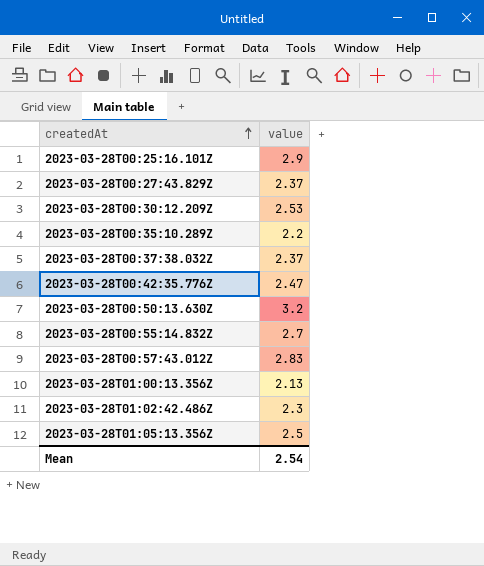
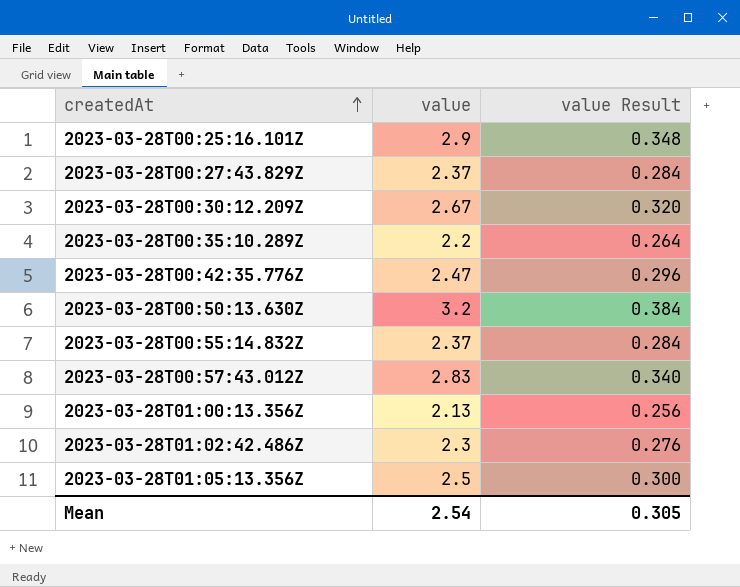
column value Result | formula: none -> [value] * 0.12
row 2023-03-28T00:37:38.032Z: 2.37 -> none
2023-03-28T00:30:12.209Z | value: 2.53 -> 2.67
2023-03-28T00:55:14.832Z | value: 2.7 -> 2.37

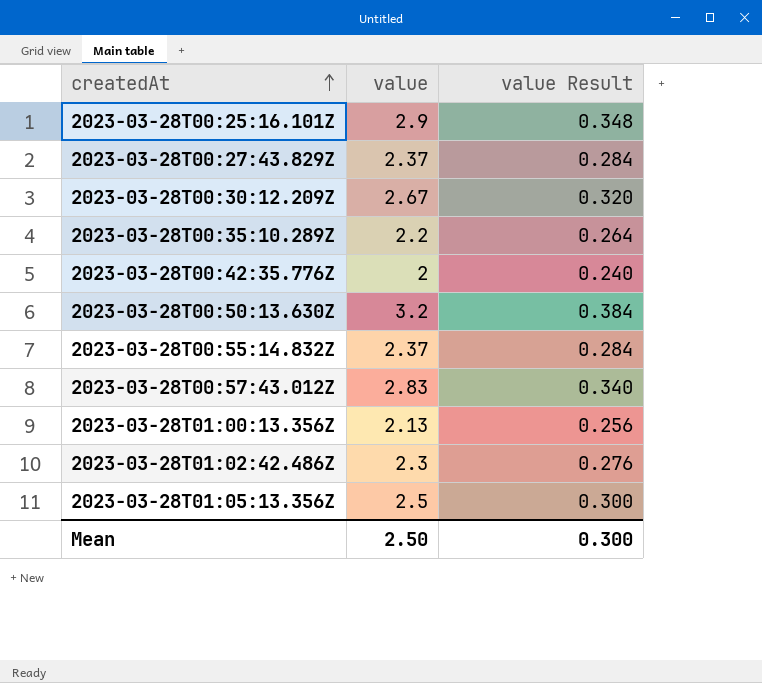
2023-03-28T00:42:35.776Z | value: 2.47 -> 2
2023-03-28T00:42:35.776Z | value Result: 0.296 -> 0.240
Mean | value: 2.54 -> 2.50
Mean | value Result: 0.305 -> 0.300

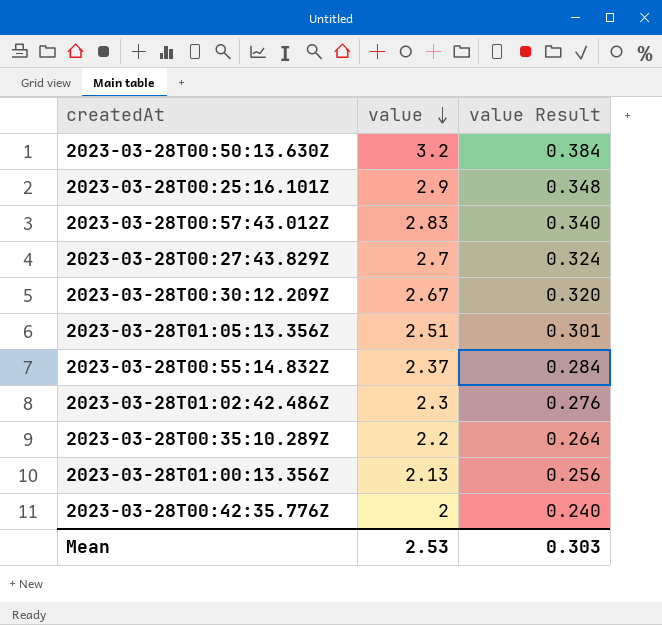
row order: createdAt ascending -> value descending
2023-03-28T00:27:43.829Z | value: 2.37 -> 2.7
2023-03-28T00:27:43.829Z | value Result: 0.284 -> 0.324
2023-03-28T01:05:13.356Z | value: 2.5 -> 2.51
2023-03-28T01:05:13.356Z | value Result: 0.300 -> 0.301
Mean | value: 2.50 -> 2.53
Mean | value Result: 0.300 -> 0.303

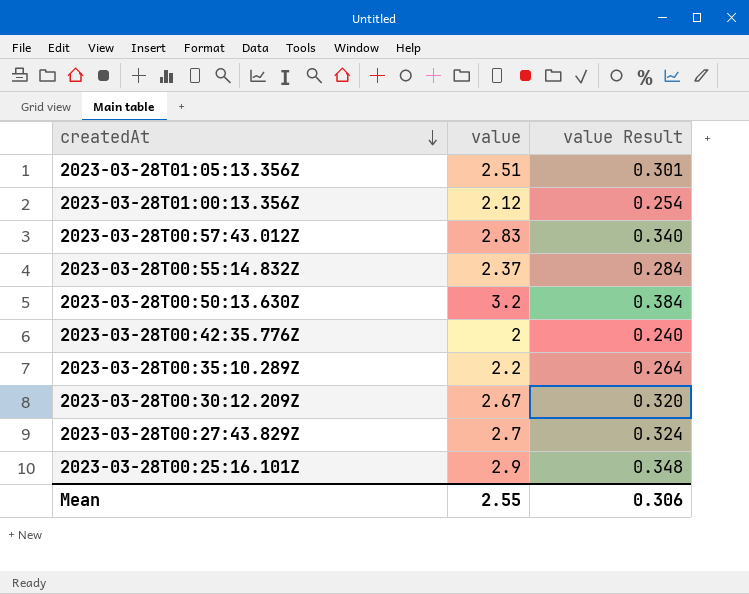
row order: value descending -> createdAt descending
row 2023-03-28T01:02:42.486Z: 2.3 | 0.276 -> none
2023-03-28T01:00:13.356Z | value: 2.13 -> 2.12
2023-03-28T01:00:13.356Z | value Result: 0.256 -> 0.254
Mean | value: 2.53 -> 2.55
Mean | value Result: 0.303 -> 0.306

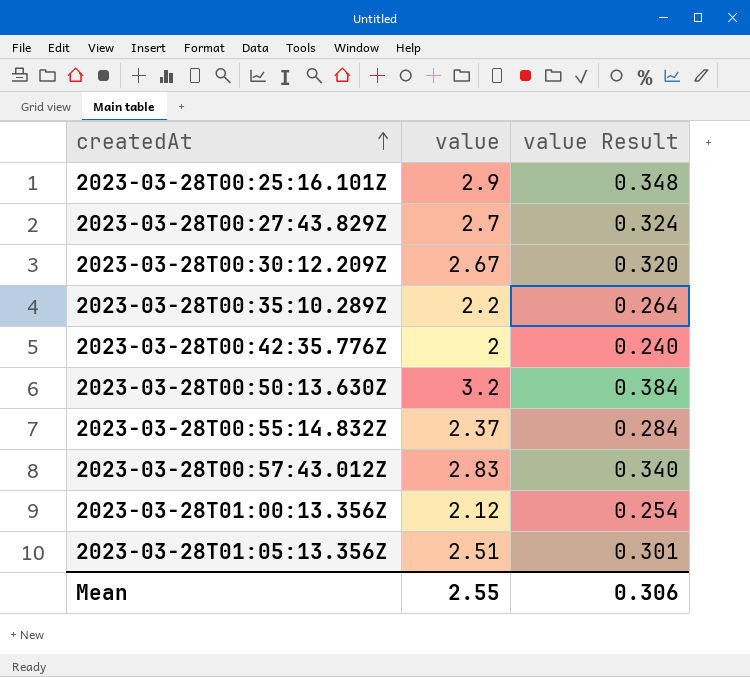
row order: createdAt descending -> createdAt ascending

